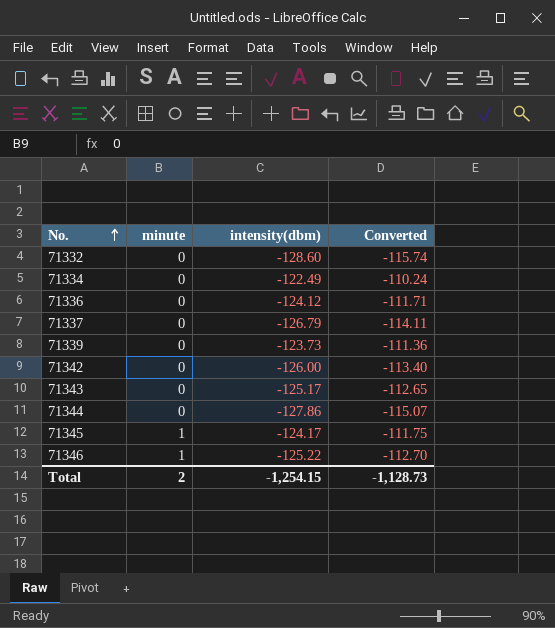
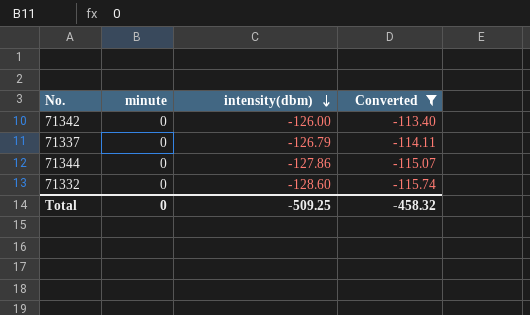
filter: none -> Converted <= -113.40
row order: No. ascending -> intensity(dbm) descending
Total | minute: 2 -> 0
Total | intensity(dbm): -1,254.15 -> -509.25
Total | Converted: -1,128.73 -> -458.32

